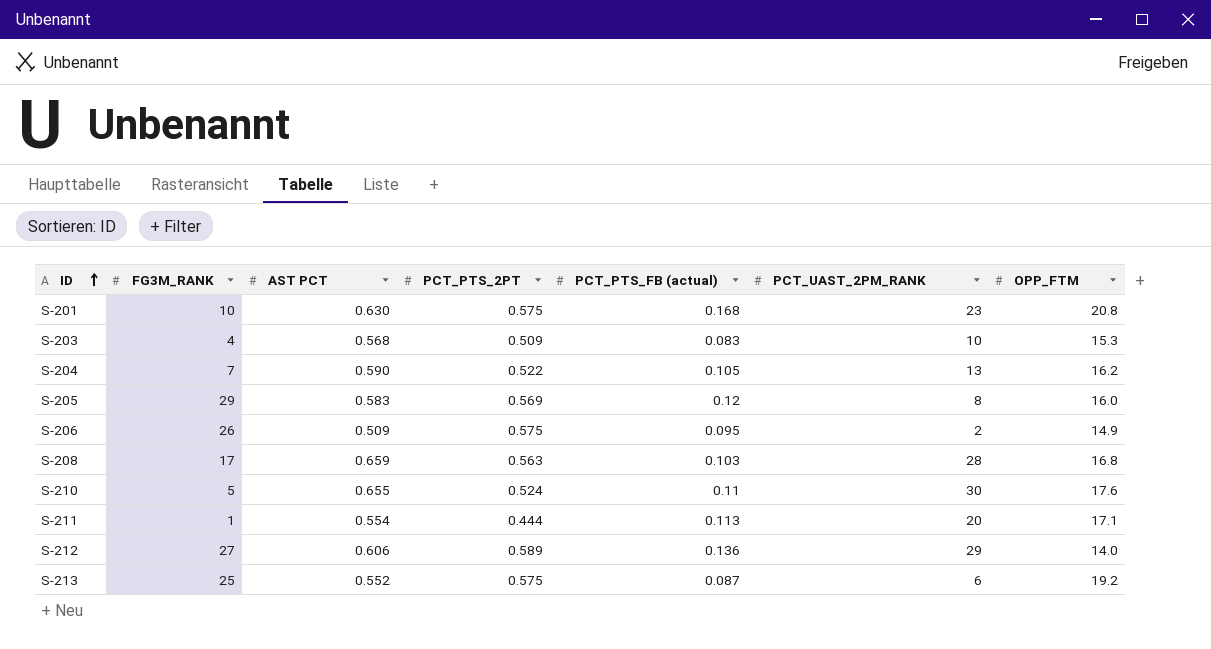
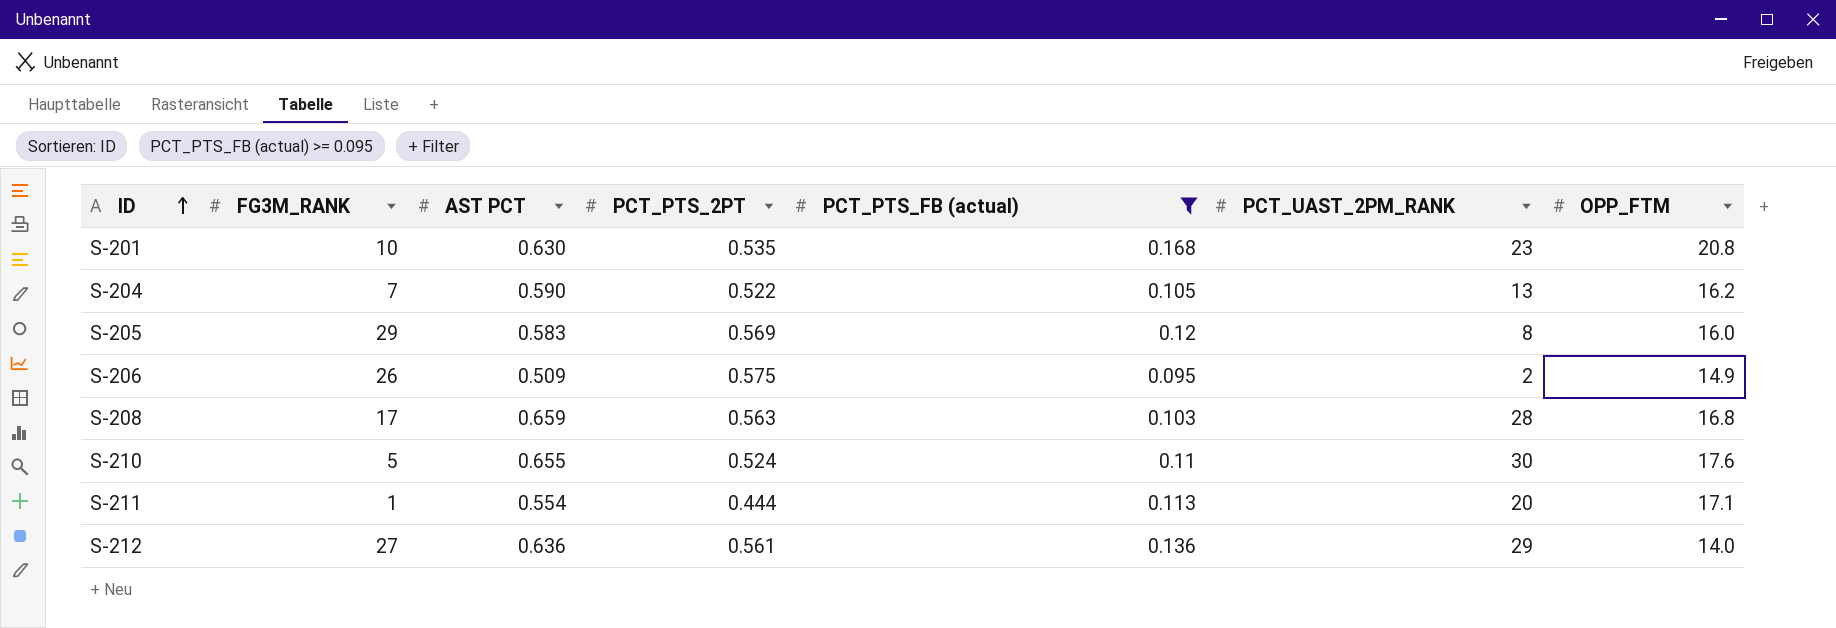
filter: none -> PCT_PTS_FB (actual) >= 0.095
S-201 | PCT_PTS_2PT: 0.575 -> 0.535
S-212 | AST PCT: 0.606 -> 0.636
S-212 | PCT_PTS_2PT: 0.589 -> 0.561

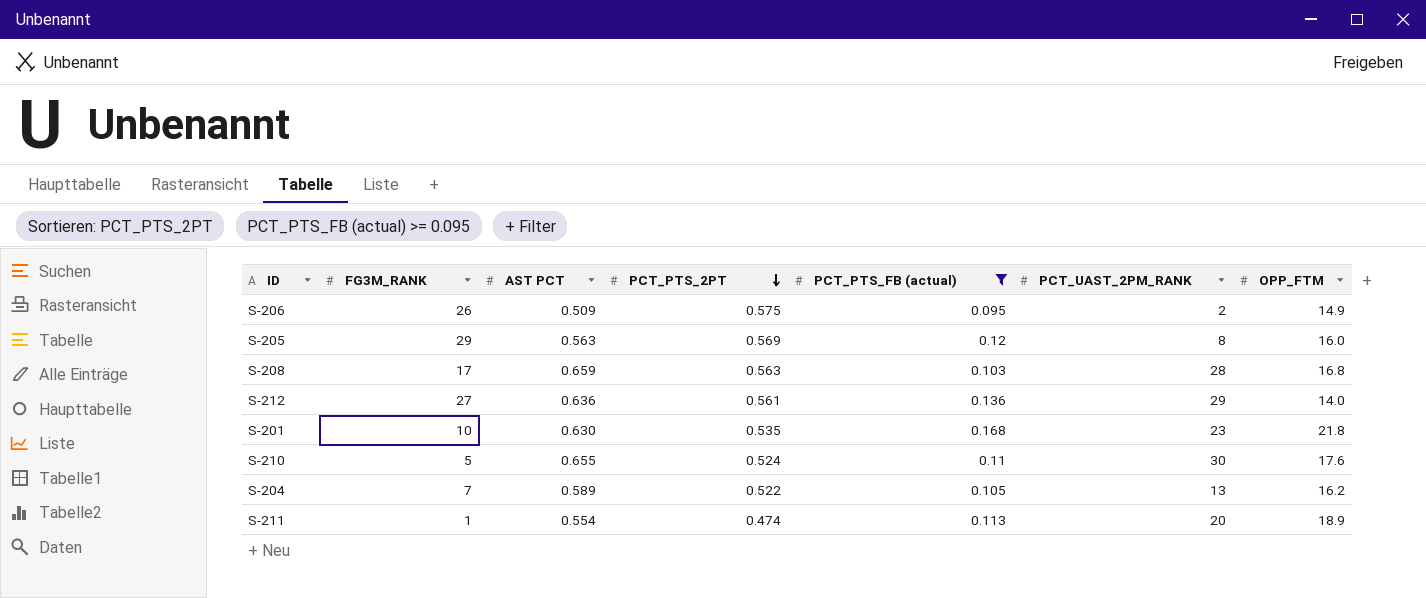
row order: ID ascending -> PCT_PTS_2PT descending
S-205 | AST PCT: 0.583 -> 0.563
S-201 | OPP_FTM: 20.8 -> 21.8
S-204 | AST PCT: 0.590 -> 0.589
S-211 | PCT_PTS_2PT: 0.444 -> 0.474
S-211 | OPP_FTM: 17.1 -> 18.9

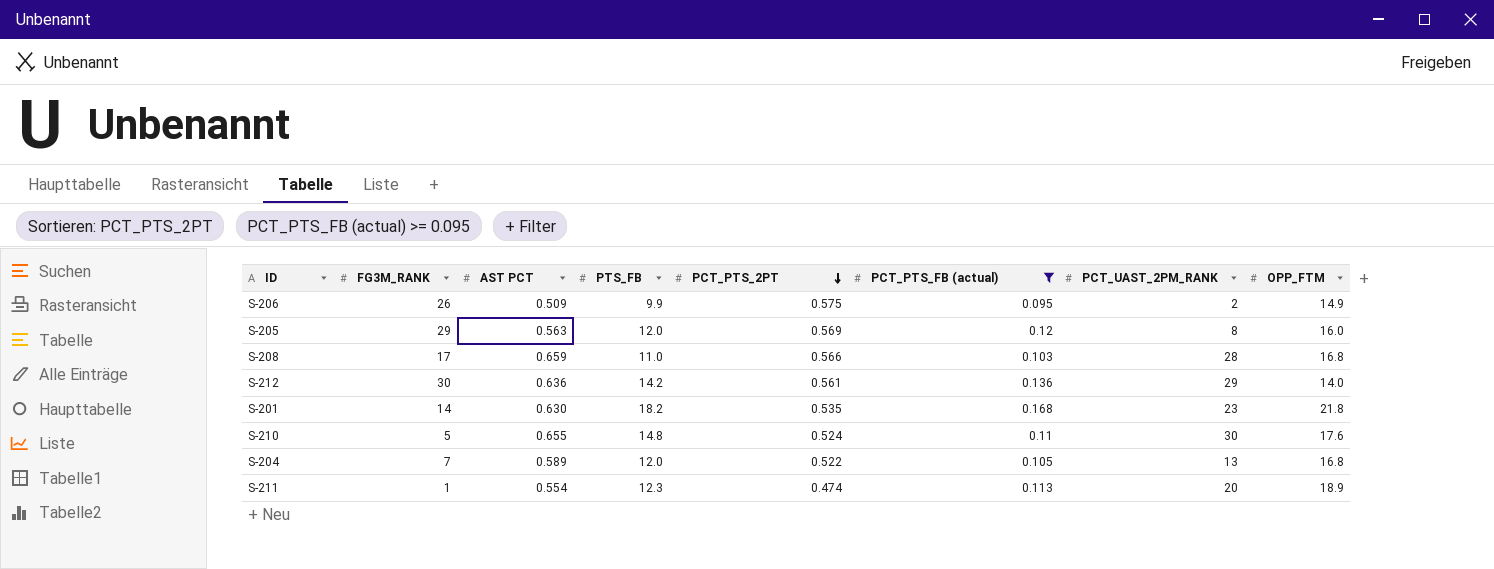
column PTS_FB | position: none -> 4
S-208 | PCT_PTS_2PT: 0.563 -> 0.566
S-212 | FG3M_RANK: 27 -> 30
S-201 | FG3M_RANK: 10 -> 14
S-204 | OPP_FTM: 16.2 -> 16.8

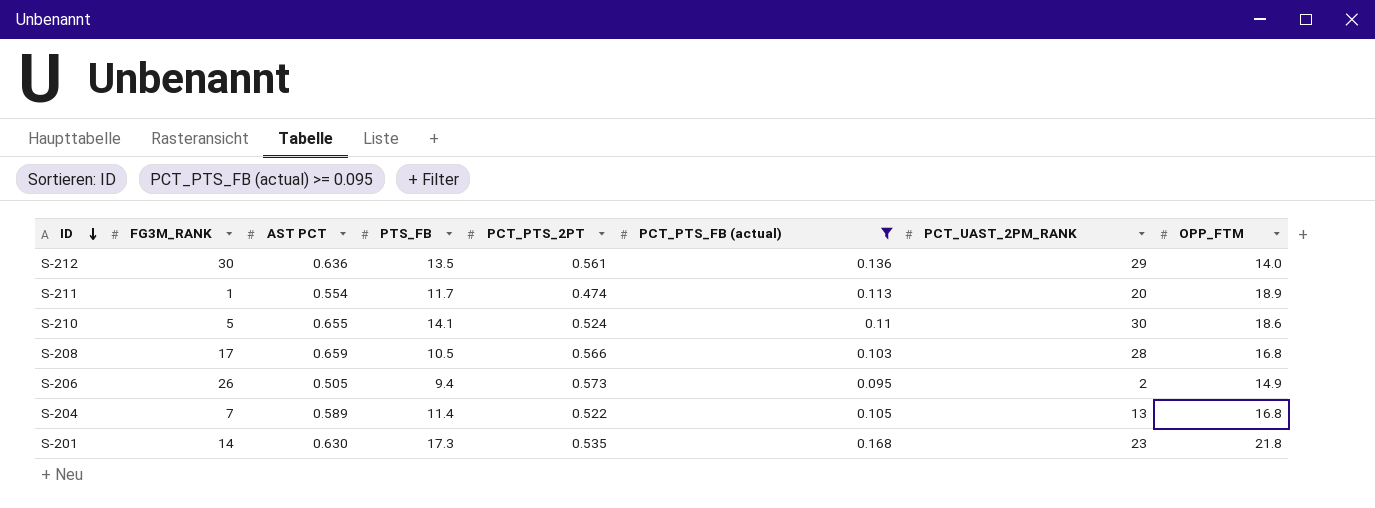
row order: PCT_PTS_2PT descending -> ID descending
row S-205: 29 | 0.563 | 12.0 | 0.569 | 0.12 | 8 | 16.0 -> none
S-212 | PTS_FB: 14.2 -> 13.5
S-211 | PTS_FB: 12.3 -> 11.7
S-210 | PTS_FB: 14.8 -> 14.1
S-210 | OPP_FTM: 17.6 -> 18.6
S-208 | PTS_FB: 11.0 -> 10.5
S-206 | AST PCT: 0.509 -> 0.505
S-206 | PTS_FB: 9.9 -> 9.4
S-206 | PCT_PTS_2PT: 0.575 -> 0.573
S-204 | PTS_FB: 12.0 -> 11.4
S-201 | PTS_FB: 18.2 -> 17.3

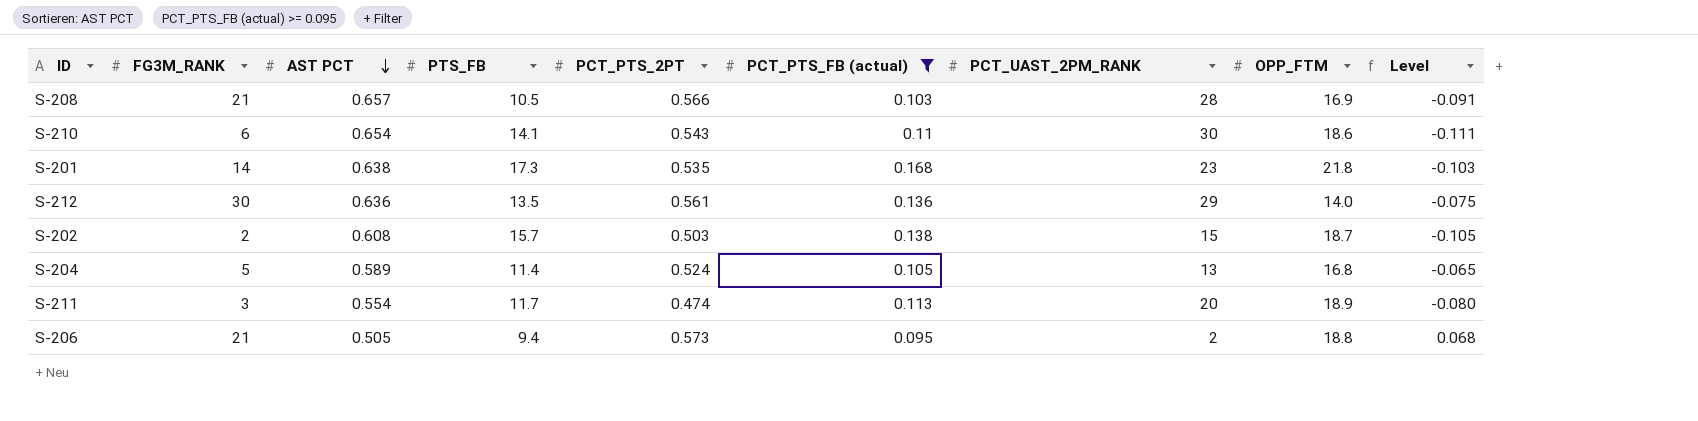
row order: ID descending -> AST PCT descending
column Level | formula: none -> [PCT_PTS_2PT] - [AST PCT]
S-208 | FG3M_RANK: 17 -> 21
S-208 | AST PCT: 0.659 -> 0.657
S-208 | OPP_FTM: 16.8 -> 16.9
S-210 | FG3M_RANK: 5 -> 6
S-210 | AST PCT: 0.655 -> 0.654
S-210 | PCT_PTS_2PT: 0.524 -> 0.543
S-201 | AST PCT: 0.630 -> 0.638
row S-202: none -> 2 | 0.608 | 15.7 | 0.503 | 0.138 | 15 | 18.7 | -0.105
S-204 | FG3M_RANK: 7 -> 5
S-204 | PCT_PTS_2PT: 0.522 -> 0.524
S-211 | FG3M_RANK: 1 -> 3
S-206 | FG3M_RANK: 26 -> 21
S-206 | OPP_FTM: 14.9 -> 18.8

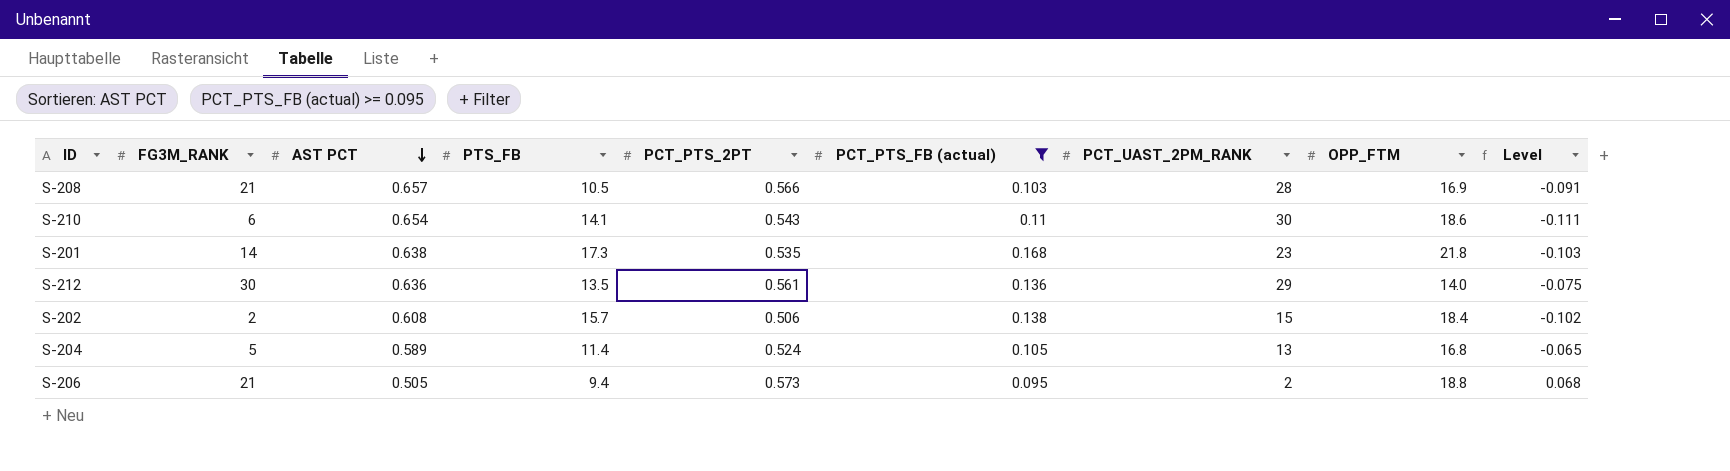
row S-211: 3 | 0.554 | 11.7 | 0.474 | 0.113 | 20 | 18.9 | -0.080 -> none
S-202 | PCT_PTS_2PT: 0.503 -> 0.506
S-202 | OPP_FTM: 18.7 -> 18.4
S-202 | Level: -0.105 -> -0.102

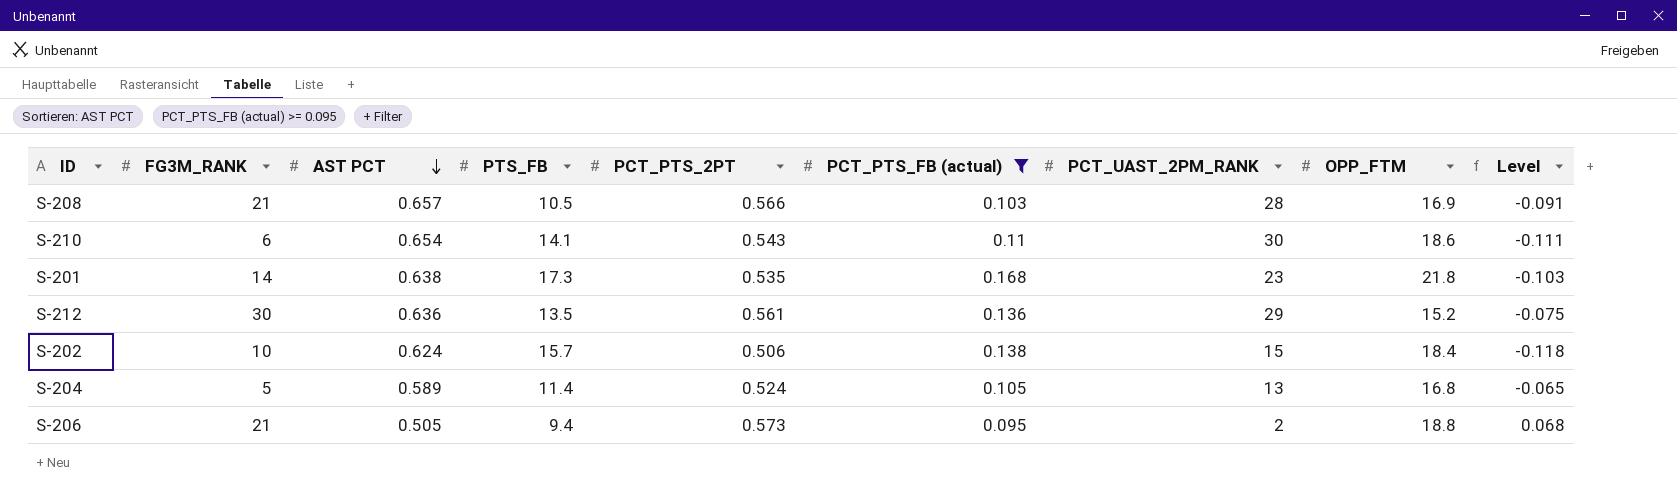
S-212 | OPP_FTM: 14.0 -> 15.2
S-202 | FG3M_RANK: 2 -> 10
S-202 | AST PCT: 0.608 -> 0.624
S-202 | Level: -0.102 -> -0.118

